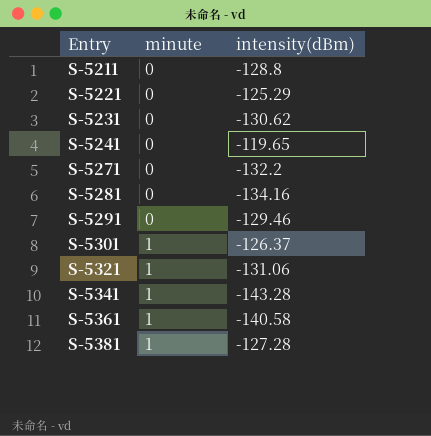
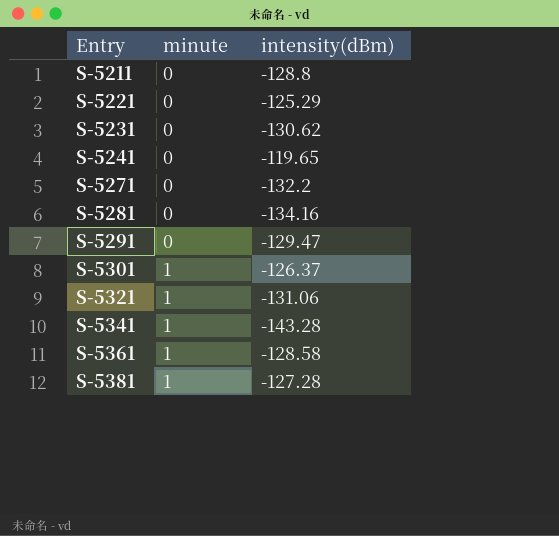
S-5291 | intensity(dBm): -129.46 -> -129.47
S-5361 | intensity(dBm): -140.58 -> -128.58

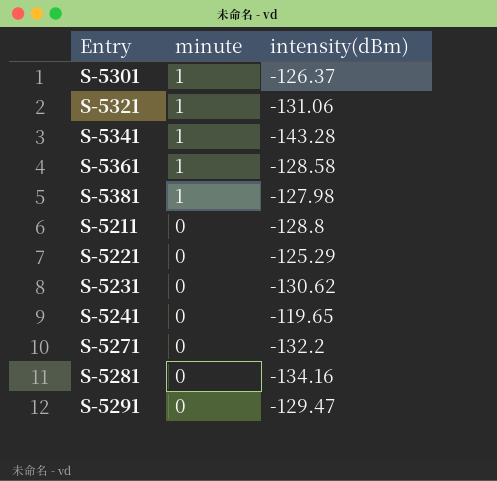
row order: Entry ascending -> minute descending
S-5381 | intensity(dBm): -127.28 -> -127.98

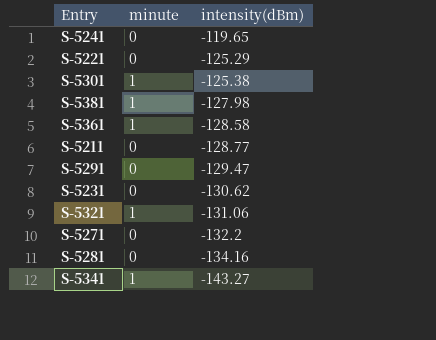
row order: minute descending -> intensity(dBm) descending
S-5301 | intensity(dBm): -126.37 -> -125.38
S-5211 | intensity(dBm): -128.8 -> -128.77
S-5341 | intensity(dBm): -143.28 -> -143.27

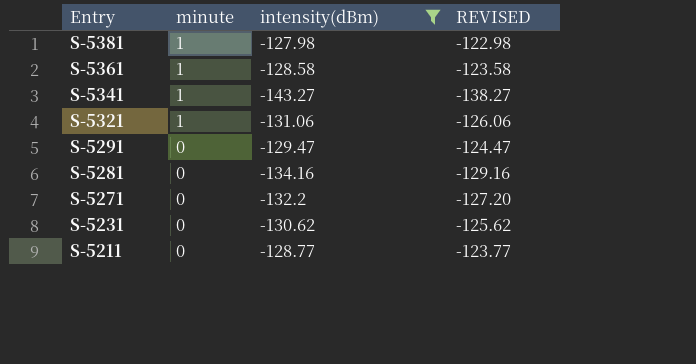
filter: none -> intensity(dBm) <= -127.98
row order: intensity(dBm) descending -> Entry descending
column REVISED | formula: none -> [intensity(dBm)] + 5

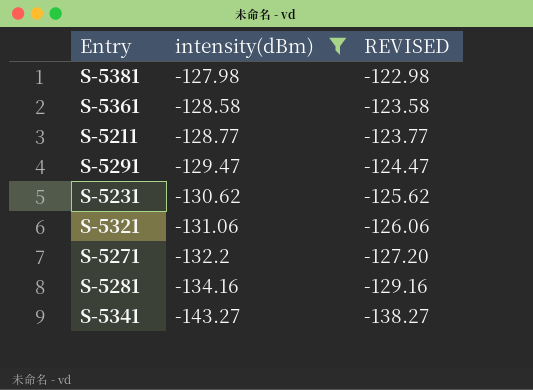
row order: Entry descending -> intensity(dBm) descending
column minute | position: 2 -> none

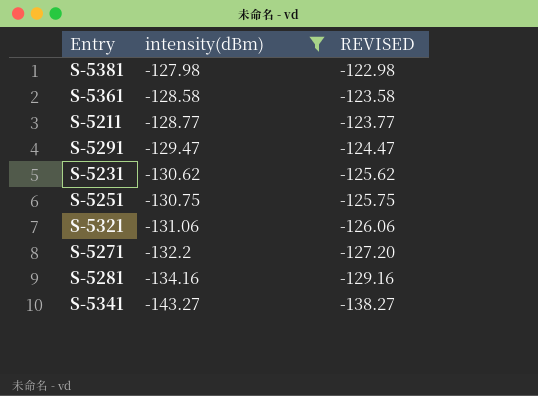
row S-5251: none -> -130.75 | -125.75

